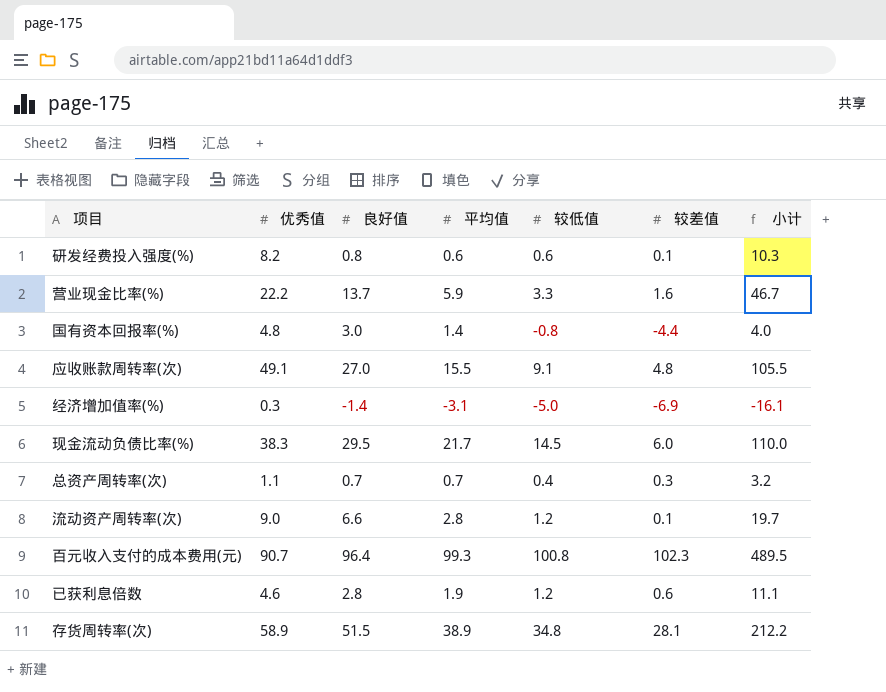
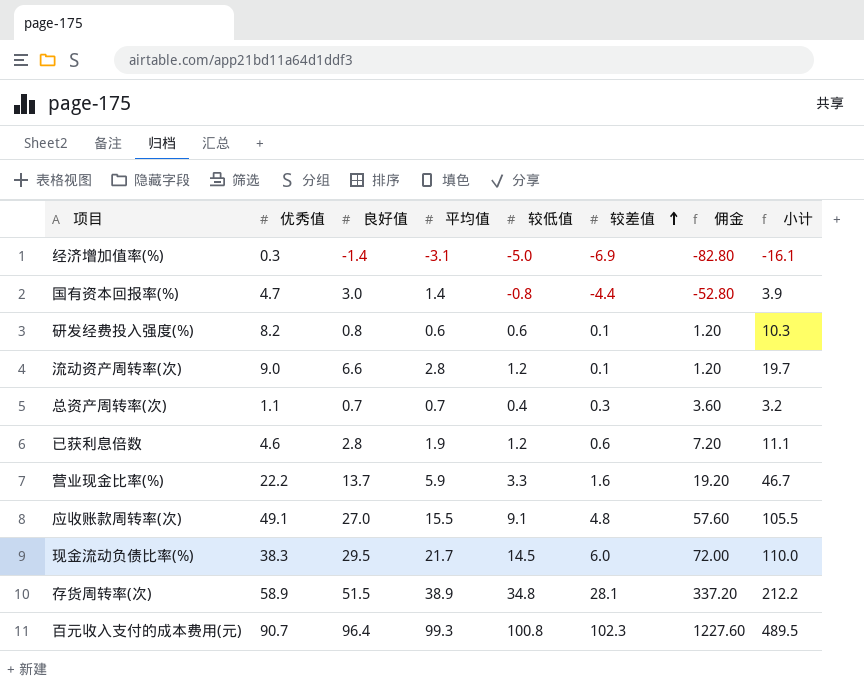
row order: none -> 较差值 ascending
column 佣金 | formula: none -> [较差值] * 12
国有资本回报率(%) | 优秀值: 4.8 -> 4.7
国有资本回报率(%) | 小计: 4.0 -> 3.9

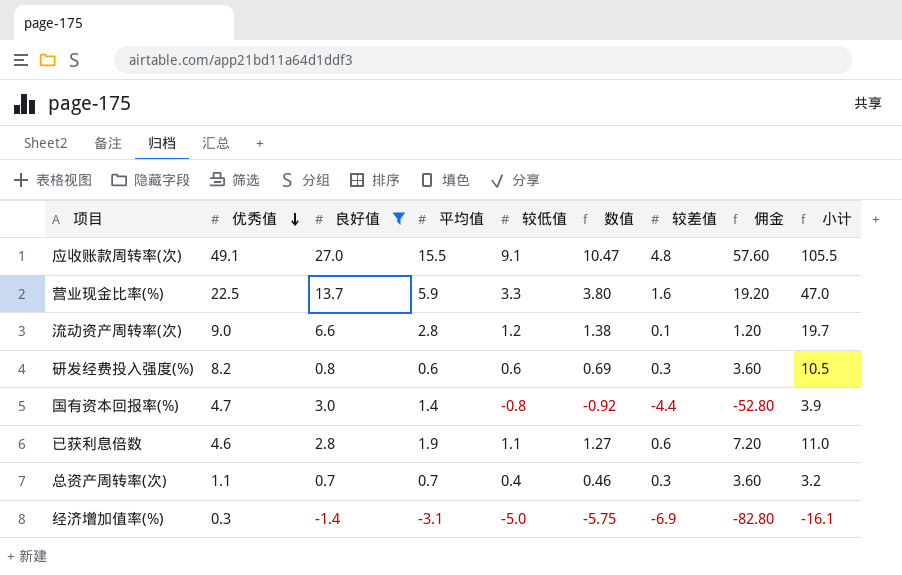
filter: none -> 良好值 <= 27.0
row order: 较差值 ascending -> 优秀值 descending
column 数值 | formula: none -> [较低值] * 1.15
营业现金比率(%) | 优秀值: 22.2 -> 22.5
营业现金比率(%) | 小计: 46.7 -> 47.0
研发经费投入强度(%) | 较差值: 0.1 -> 0.3
研发经费投入强度(%) | 佣金: 1.20 -> 3.60
研发经费投入强度(%) | 小计: 10.3 -> 10.5
已获利息倍数 | 较低值: 1.2 -> 1.1
已获利息倍数 | 小计: 11.1 -> 11.0

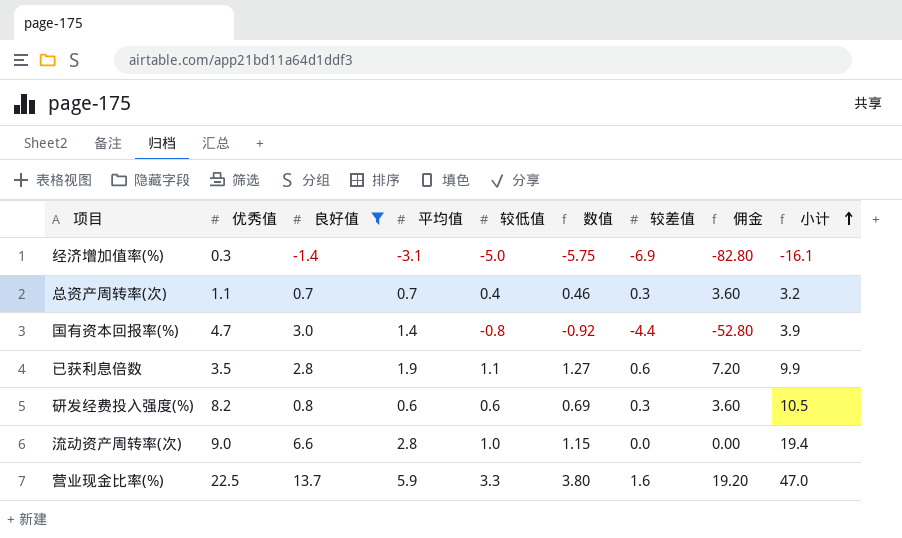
row order: 优秀值 descending -> 小计 ascending
row 应收账款周转率(次): 49.1 | 27.0 | 15.5 | 9.1 | 10.47 | 4.8 | 57.60 | 105.5 -> none
已获利息倍数 | 优秀值: 4.6 -> 3.5
已获利息倍数 | 小计: 11.0 -> 9.9
流动资产周转率(次) | 较低值: 1.2 -> 1.0
流动资产周转率(次) | 数值: 1.38 -> 1.15
流动资产周转率(次) | 较差值: 0.1 -> 0.0
流动资产周转率(次) | 佣金: 1.20 -> 0.00
流动资产周转率(次) | 小计: 19.7 -> 19.4

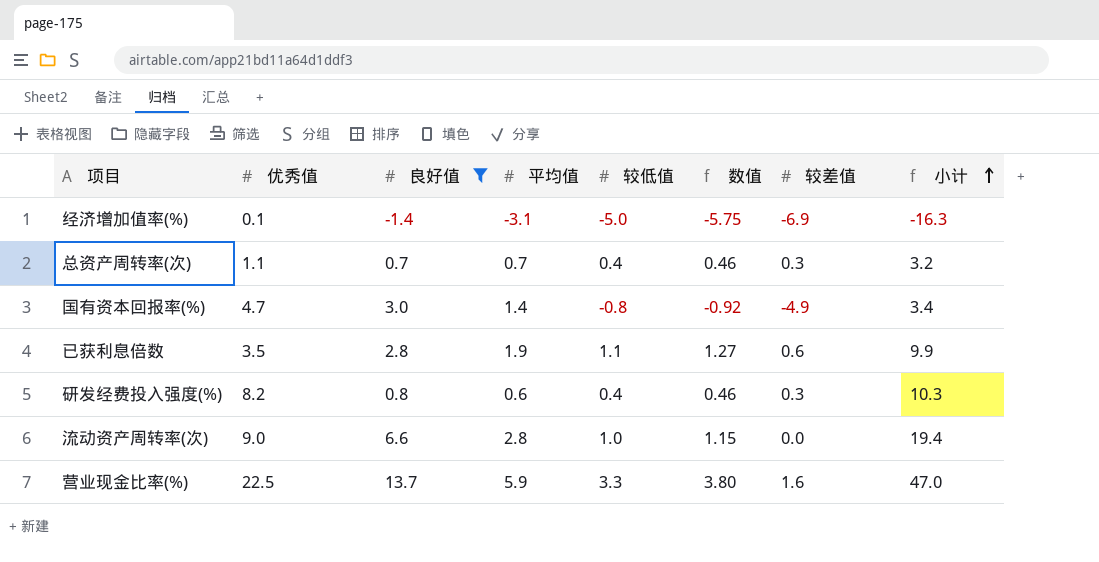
column 佣金 | formula: [较差值] * 12 -> none
经济增加值率(%) | 优秀值: 0.3 -> 0.1
经济增加值率(%) | 小计: -16.1 -> -16.3
国有资本回报率(%) | 较差值: -4.4 -> -4.9
国有资本回报率(%) | 小计: 3.9 -> 3.4
研发经费投入强度(%) | 较低值: 0.6 -> 0.4
研发经费投入强度(%) | 数值: 0.69 -> 0.46
研发经费投入强度(%) | 小计: 10.5 -> 10.3

